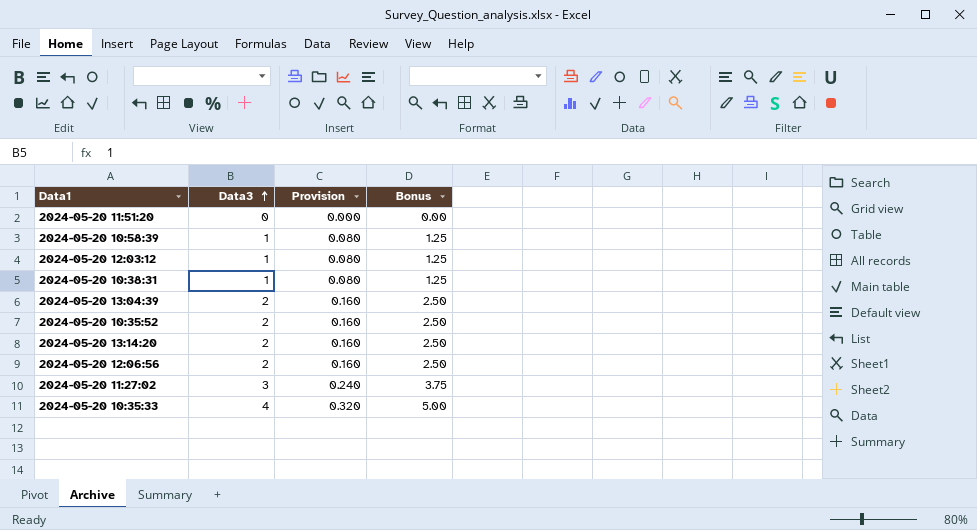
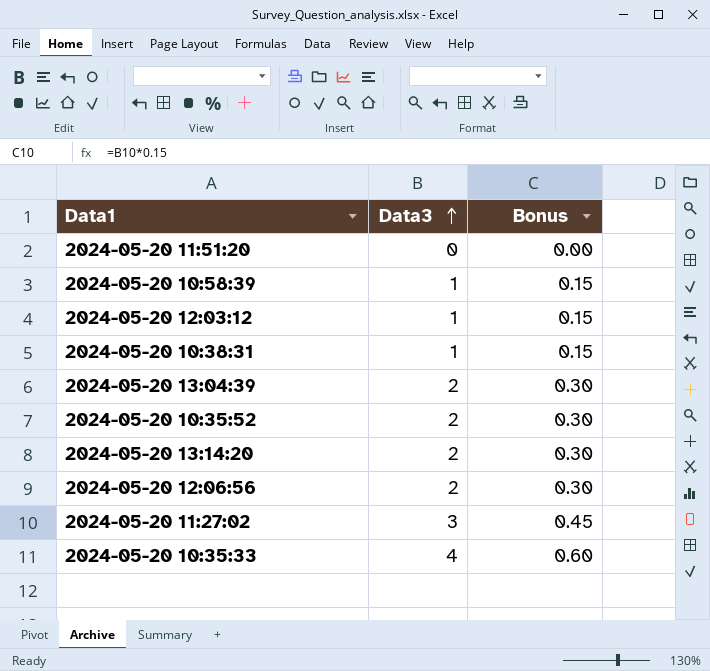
column Provision | formula: [Data3] * 0.08 -> none
column Bonus | formula: [Data3] * 1.25 -> [Data3] * 0.15

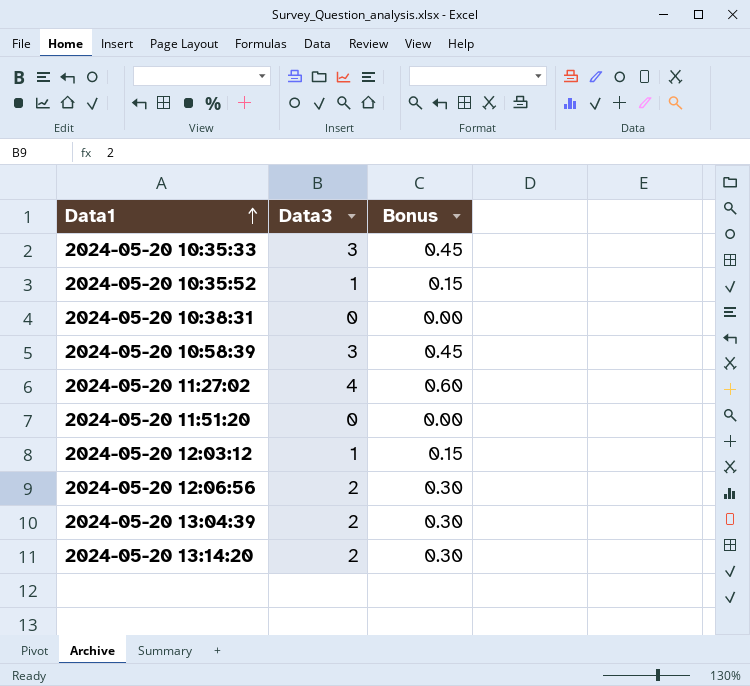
row order: Data3 ascending -> Data1 ascending
2024-05-20 10:35:33 | Data3: 4 -> 3
2024-05-20 10:35:33 | Bonus: 0.60 -> 0.45
2024-05-20 10:35:52 | Data3: 2 -> 1
2024-05-20 10:35:52 | Bonus: 0.30 -> 0.15
2024-05-20 10:38:31 | Data3: 1 -> 0
2024-05-20 10:38:31 | Bonus: 0.15 -> 0.00
2024-05-20 10:58:39 | Data3: 1 -> 3
2024-05-20 10:58:39 | Bonus: 0.15 -> 0.45
2024-05-20 11:27:02 | Data3: 3 -> 4
2024-05-20 11:27:02 | Bonus: 0.45 -> 0.60

